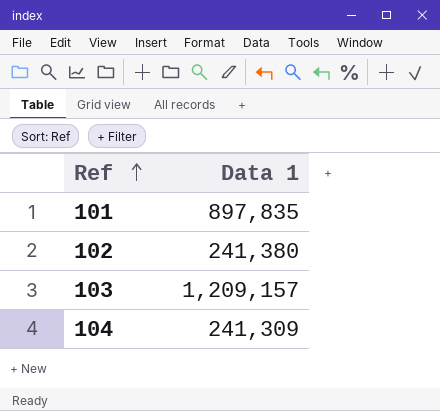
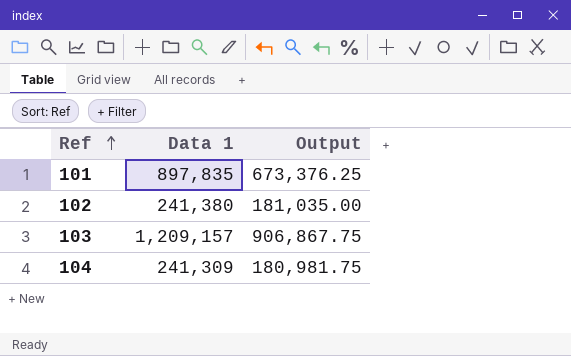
column Output | formula: none -> [Data 1] * 0.75

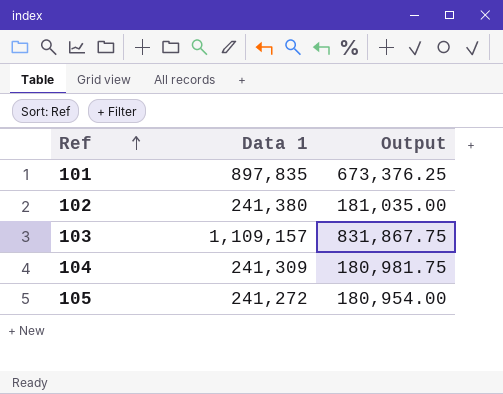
103 | Data 1: 1,209,157 -> 1,109,157
103 | Output: 906,867.75 -> 831,867.75
row 105: none -> 241,272 | 180,954.00

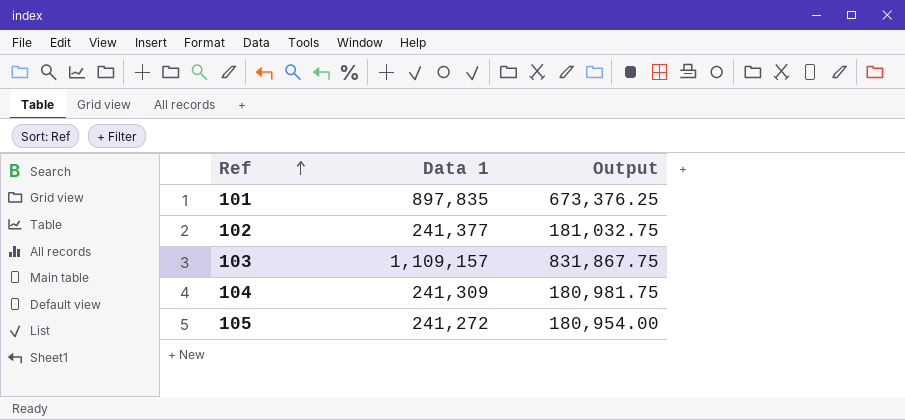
102 | Data 1: 241,380 -> 241,377
102 | Output: 181,035.00 -> 181,032.75

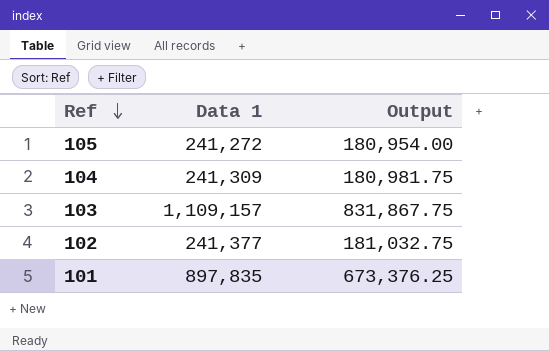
row order: Ref ascending -> Ref descending

